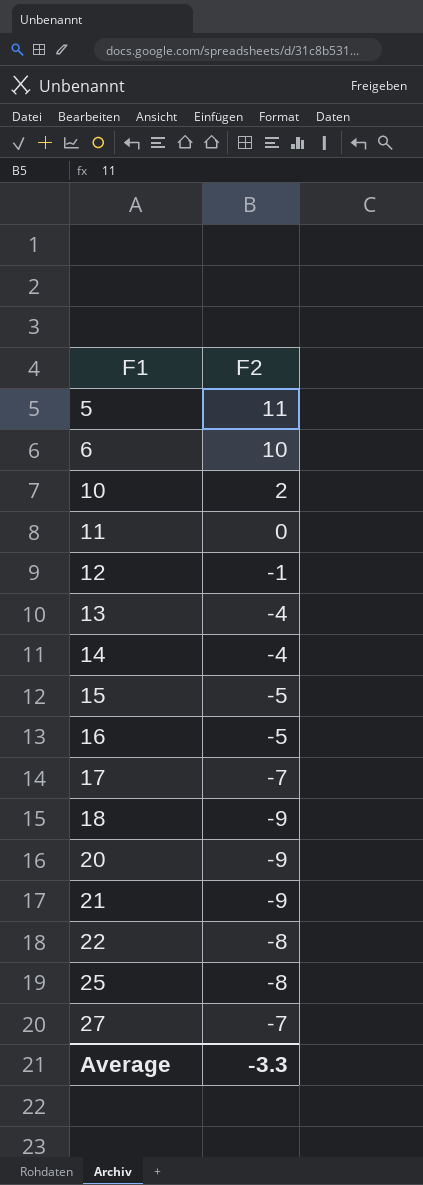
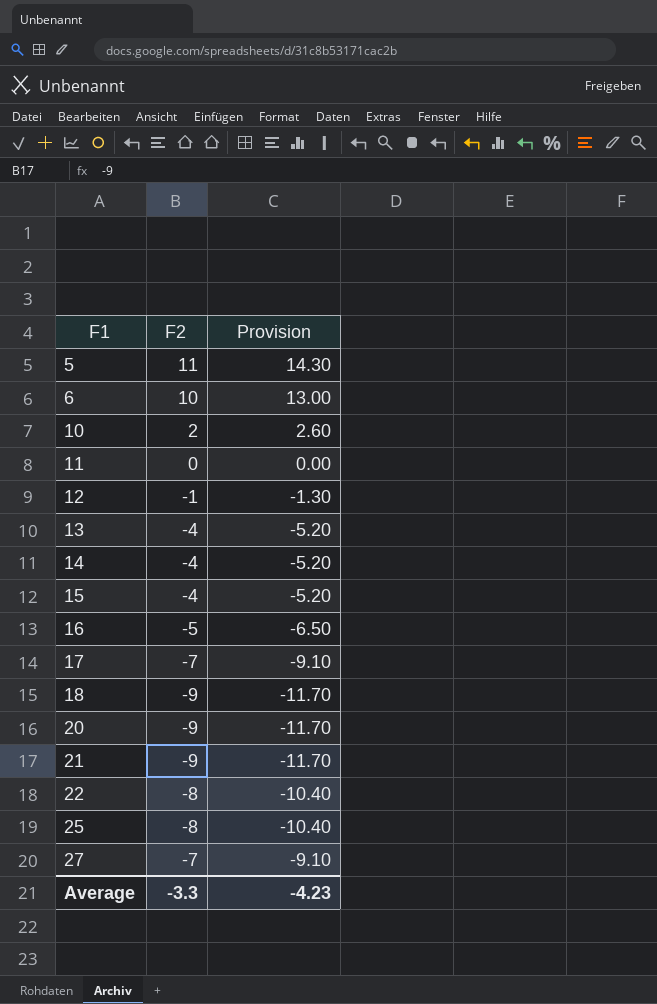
column Provision | formula: none -> [F2] * 1.3
15 | F2: -5 -> -4

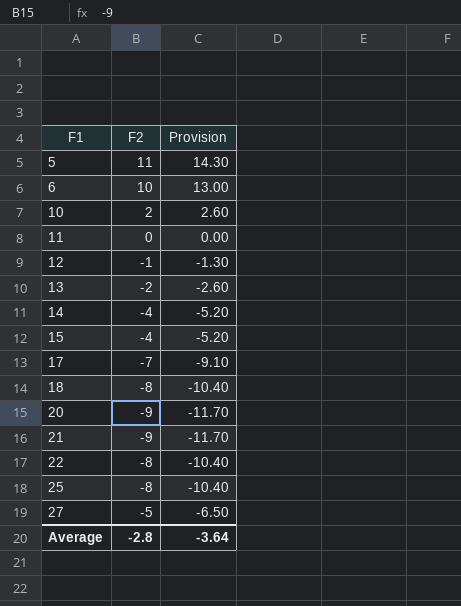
row 16: -5 | -6.50 -> none
13 | F2: -4 -> -2
13 | Provision: -5.20 -> -2.60
18 | F2: -9 -> -8
18 | Provision: -11.70 -> -10.40
27 | F2: -7 -> -5
27 | Provision: -9.10 -> -6.50
Average | F2: -3.3 -> -2.8
Average | Provision: -4.23 -> -3.64

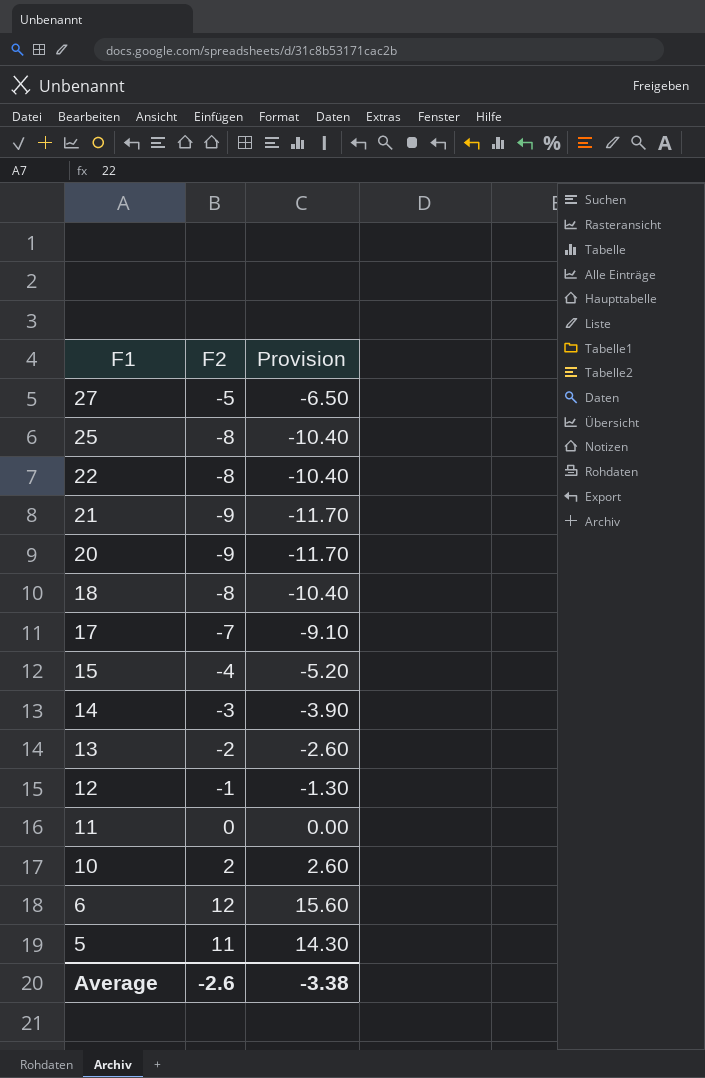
row order: F1 ascending -> F1 descending
14 | F2: -4 -> -3
14 | Provision: -5.20 -> -3.90
6 | F2: 10 -> 12
6 | Provision: 13.00 -> 15.60
Average | F2: -2.8 -> -2.6
Average | Provision: -3.64 -> -3.38

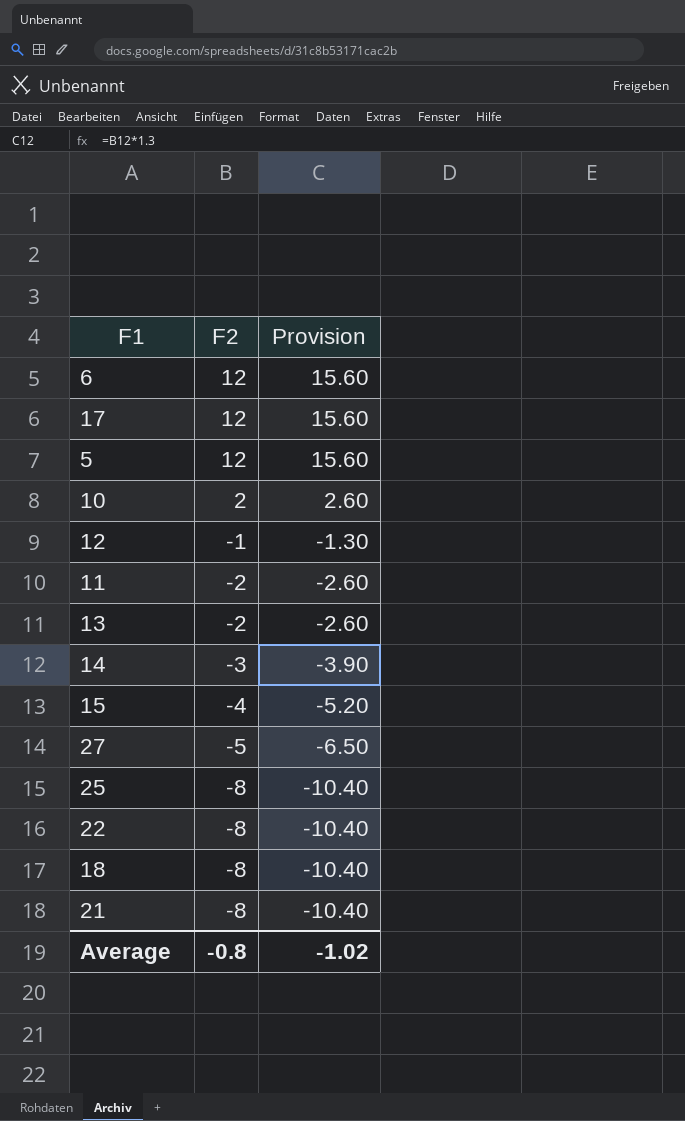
row order: F1 descending -> F2 descending
row 20: -9 | -11.70 -> none
17 | F2: -7 -> 12
17 | Provision: -9.10 -> 15.60
5 | F2: 11 -> 12
5 | Provision: 14.30 -> 15.60
11 | F2: 0 -> -2
11 | Provision: 0.00 -> -2.60
21 | F2: -9 -> -8
21 | Provision: -11.70 -> -10.40
Average | F2: -2.6 -> -0.8
Average | Provision: -3.38 -> -1.02

